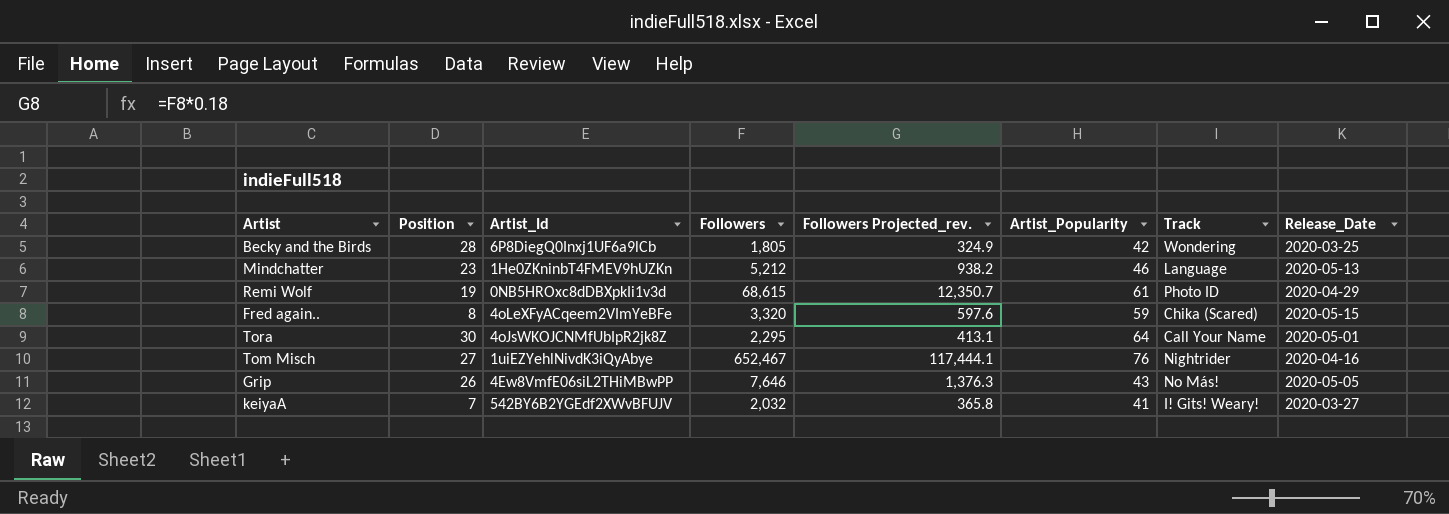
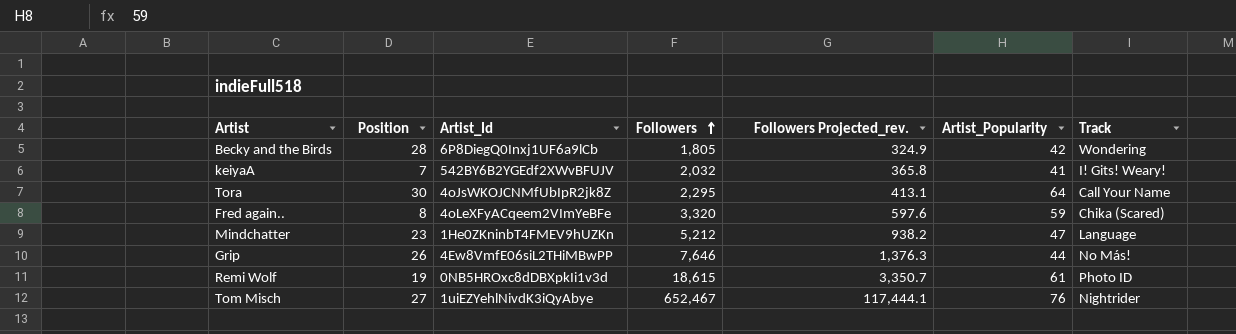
row order: none -> Followers ascending
column Release_Date | position: 8 -> none
Mindchatter | Artist_Popularity: 46 -> 47
Grip | Artist_Popularity: 43 -> 44
Remi Wolf | Followers: 68,615 -> 18,615
Remi Wolf | Followers Projected_rev.: 12,350.7 -> 3,350.7

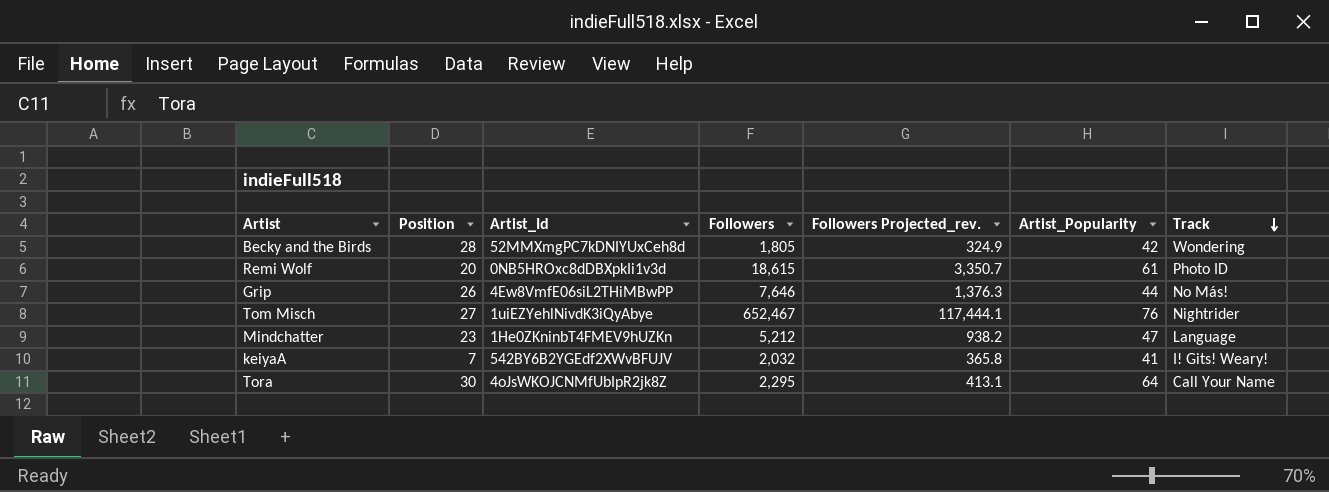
row order: Followers ascending -> Track descending
row Fred again..: 8 | 4oLeXFyACqeem2VImYeBFe | 3,320 | 597.6 | 59 | Chika (Scared) -> none
Becky and the Birds | Artist_Id: 6P8DiegQ0Inxj1UF6a9lCb -> 52MMXmgPC7kDNIYUxCeh8d
Remi Wolf | Position: 19 -> 20

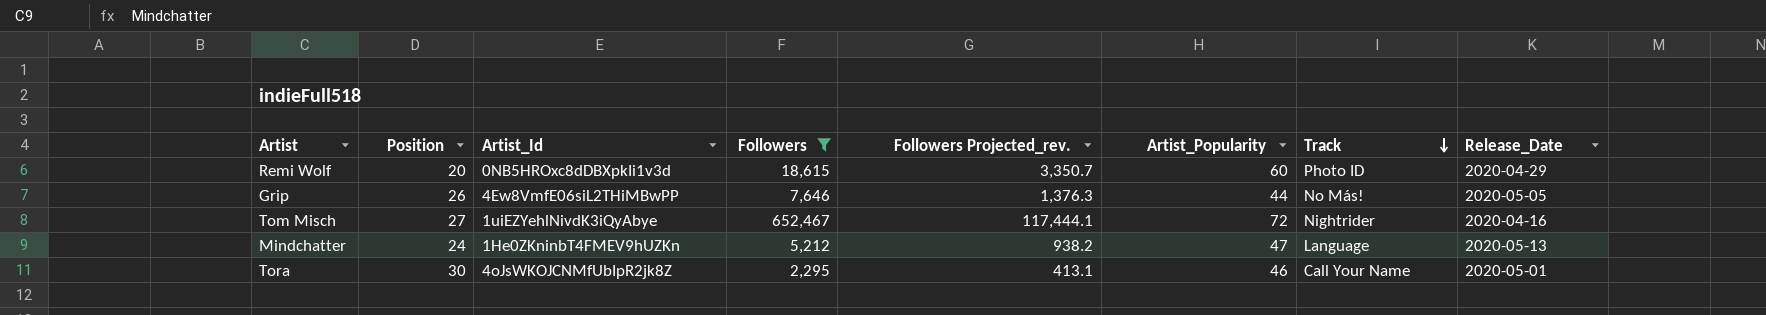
filter: none -> Followers >= 2,295
column Release_Date | position: none -> 8
Remi Wolf | Artist_Popularity: 61 -> 60
Tom Misch | Artist_Popularity: 76 -> 72
Mindchatter | Position: 23 -> 24
Tora | Artist_Popularity: 64 -> 46

